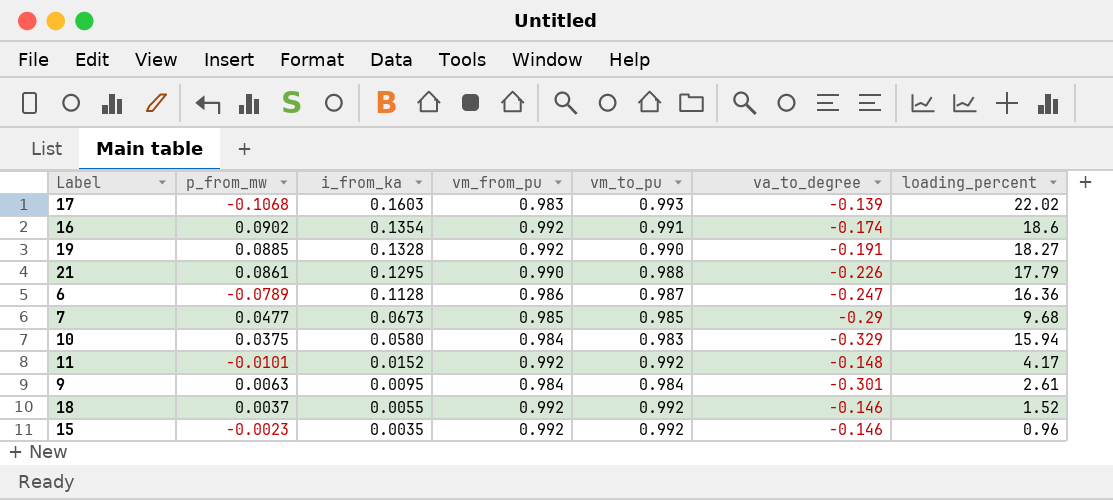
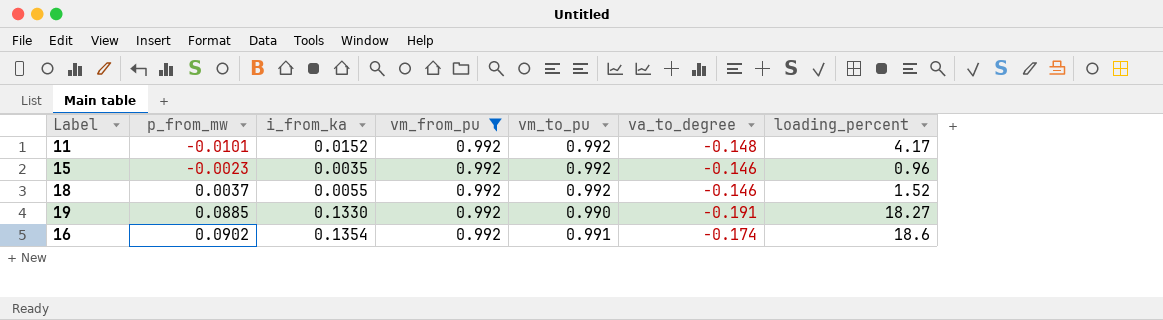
filter: none -> vm_from_pu = 0.992
row order: i_from_ka descending -> p_from_mw ascending
19 | i_from_ka: 0.1328 -> 0.1330

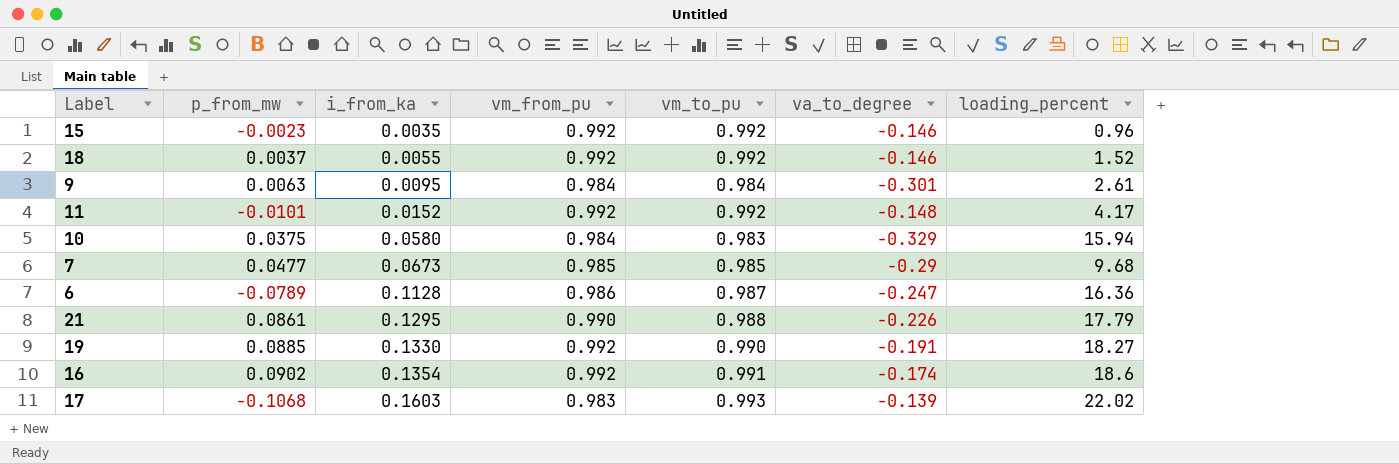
filter: vm_from_pu = 0.992 -> none
row order: p_from_mw ascending -> i_from_ka ascending

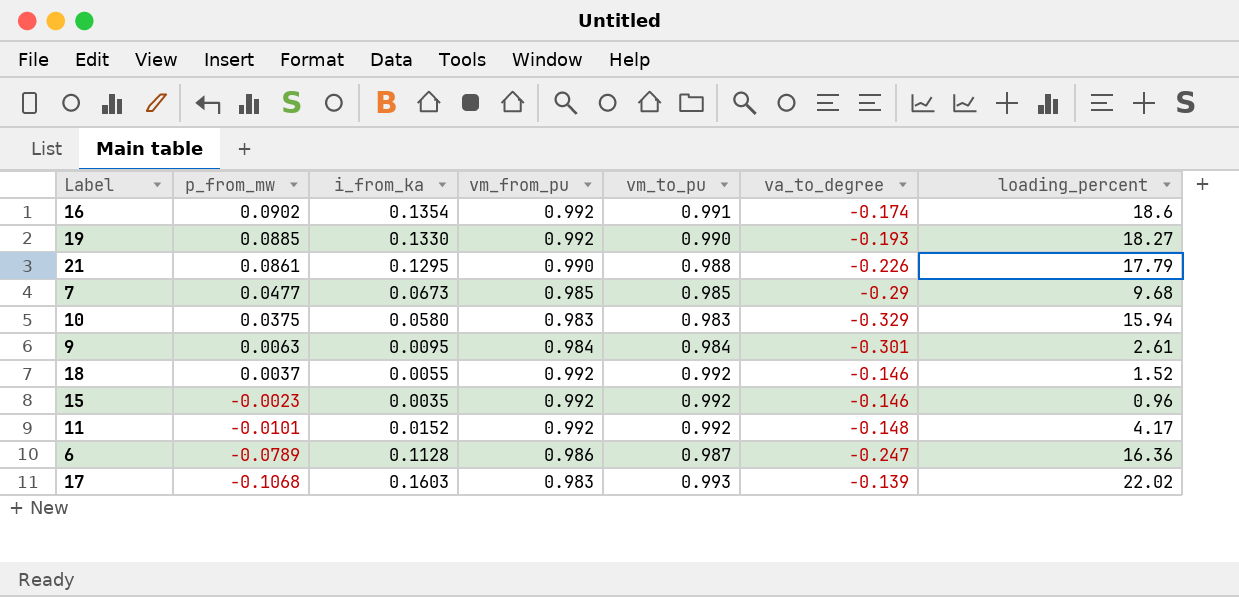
row order: i_from_ka ascending -> p_from_mw descending
19 | va_to_degree: -0.191 -> -0.193
10 | vm_from_pu: 0.984 -> 0.983

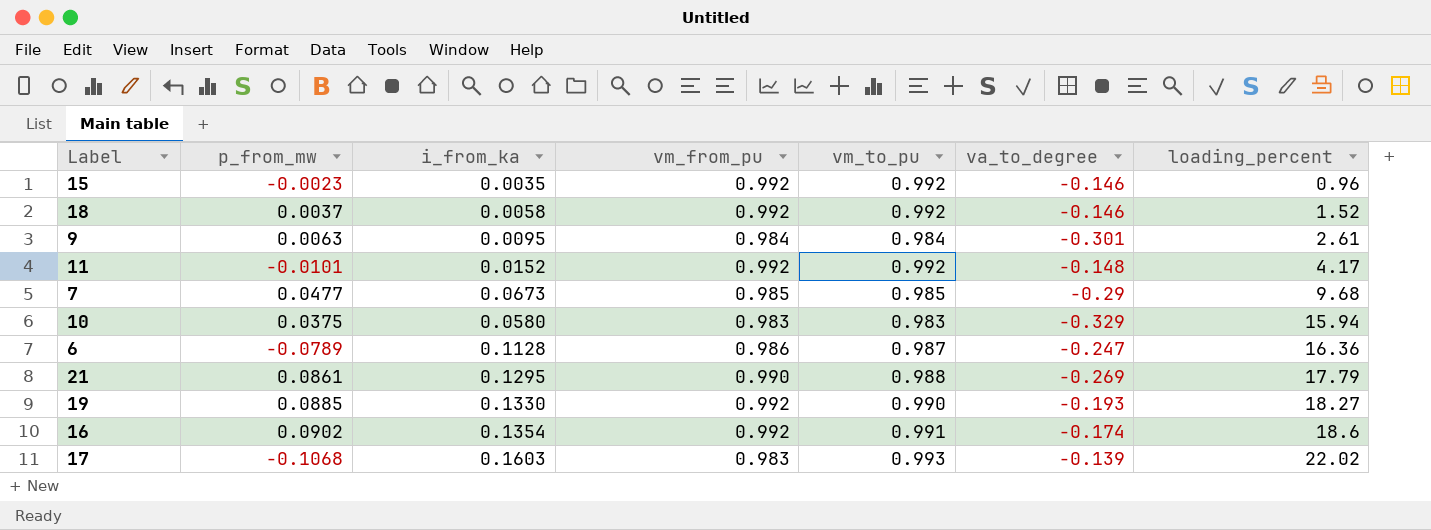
row order: p_from_mw descending -> loading_percent ascending
18 | i_from_ka: 0.0055 -> 0.0058
21 | va_to_degree: -0.226 -> -0.269

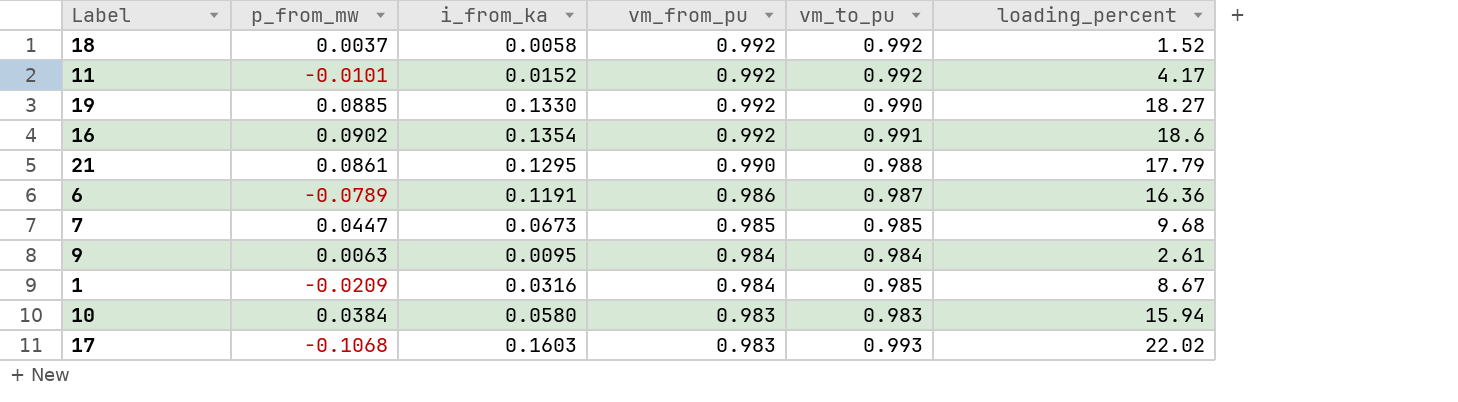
row order: loading_percent ascending -> vm_from_pu descending
column va_to_degree | position: 6 -> none
row 15: -0.0023 | 0.0035 | 0.992 | 0.992 | -0.146 | 0.96 -> none
6 | i_from_ka: 0.1128 -> 0.1191
7 | p_from_mw: 0.0477 -> 0.0447
row 1: none -> -0.0209 | 0.0316 | 0.984 | 0.985 | 8.67
10 | p_from_mw: 0.0375 -> 0.0384

